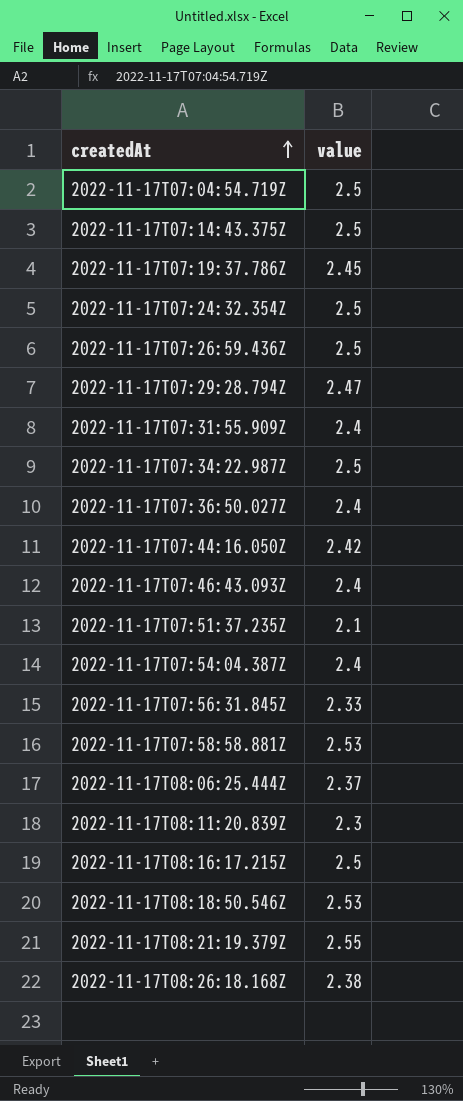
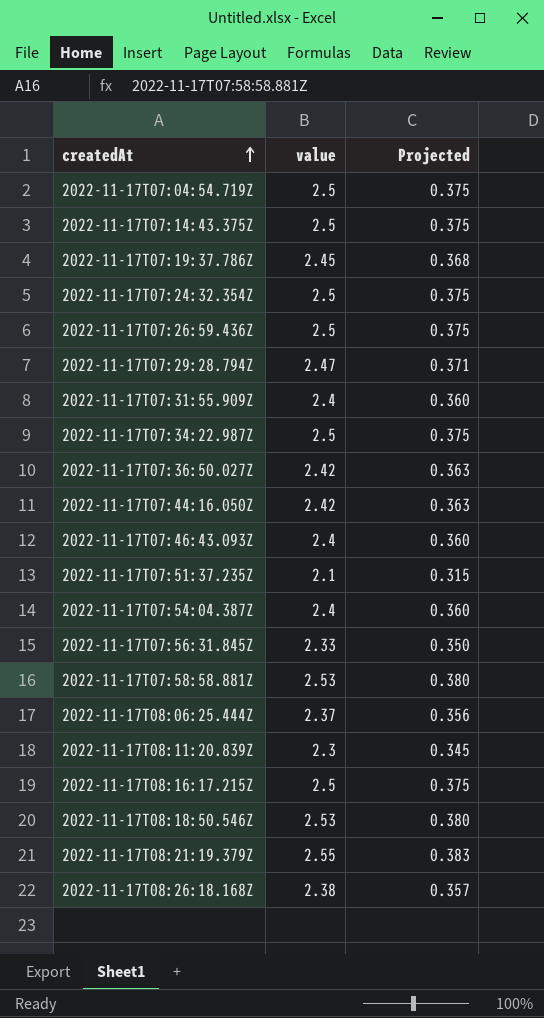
column Projected | formula: none -> [value] * 0.15
2022-11-17T07:36:50.027Z | value: 2.4 -> 2.42

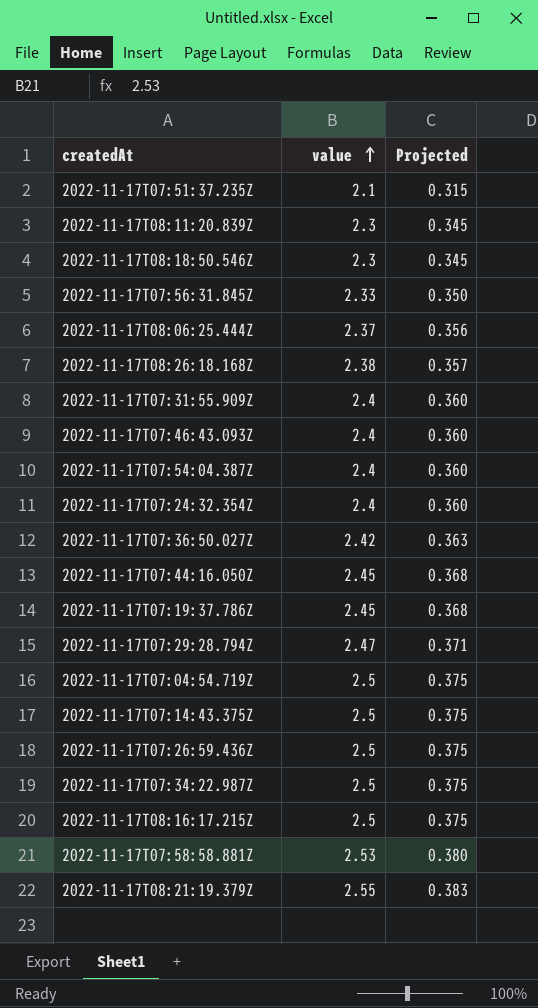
row order: createdAt ascending -> value ascending
2022-11-17T08:18:50.546Z | value: 2.53 -> 2.3
2022-11-17T08:18:50.546Z | Projected: 0.380 -> 0.345
2022-11-17T07:24:32.354Z | value: 2.5 -> 2.4
2022-11-17T07:24:32.354Z | Projected: 0.375 -> 0.360
2022-11-17T07:44:16.050Z | value: 2.42 -> 2.45
2022-11-17T07:44:16.050Z | Projected: 0.363 -> 0.368

